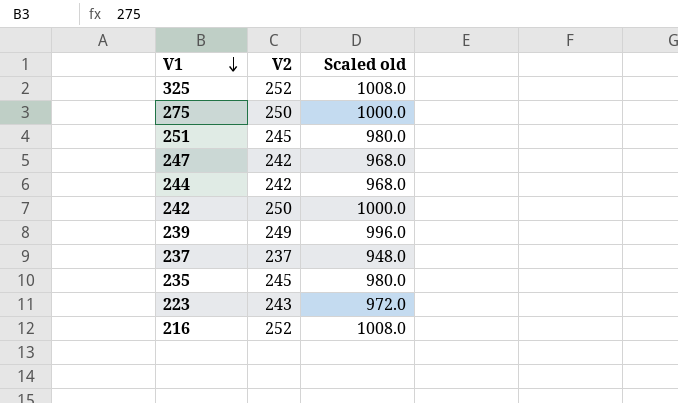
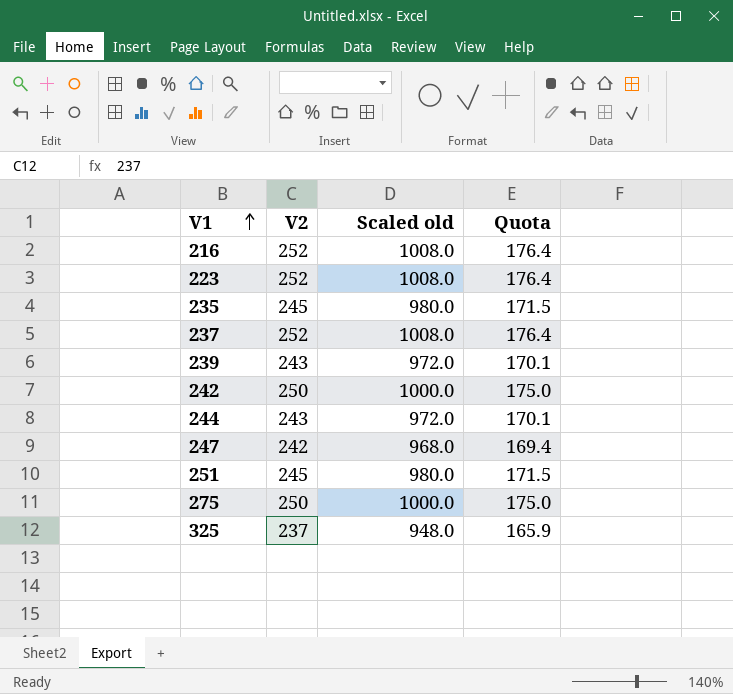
row order: V1 descending -> V1 ascending
column Quota | formula: none -> [V2] * 0.7
223 | V2: 243 -> 252
223 | Scaled old: 972.0 -> 1008.0
237 | V2: 237 -> 252
237 | Scaled old: 948.0 -> 1008.0
239 | V2: 249 -> 243
239 | Scaled old: 996.0 -> 972.0
244 | V2: 242 -> 243
244 | Scaled old: 968.0 -> 972.0
325 | V2: 252 -> 237
325 | Scaled old: 1008.0 -> 948.0

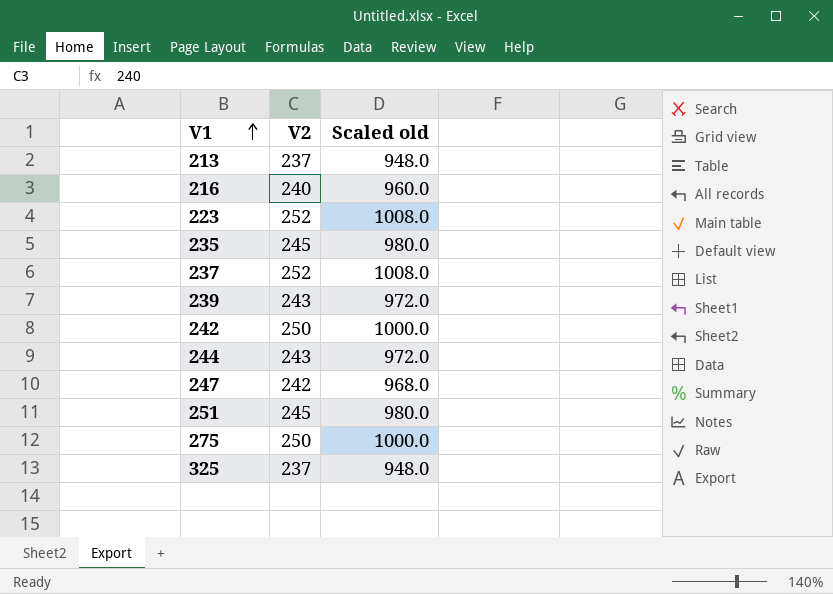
column Quota | formula: [V2] * 0.7 -> none
row 213: none -> 237 | 948.0
216 | V2: 252 -> 240
216 | Scaled old: 1008.0 -> 960.0

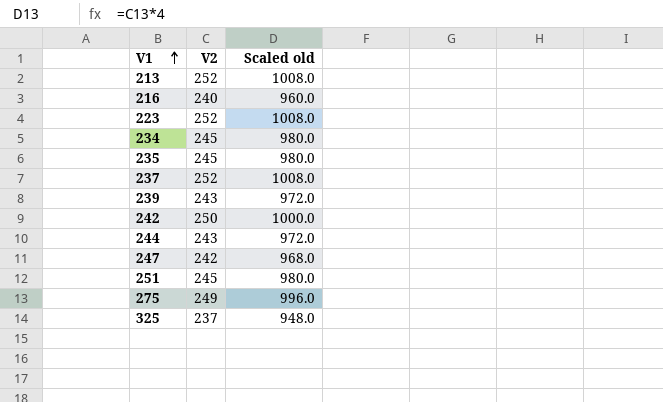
213 | V2: 237 -> 252
213 | Scaled old: 948.0 -> 1008.0
row 234: none -> 245 | 980.0
275 | V2: 250 -> 249
275 | Scaled old: 1000.0 -> 996.0

